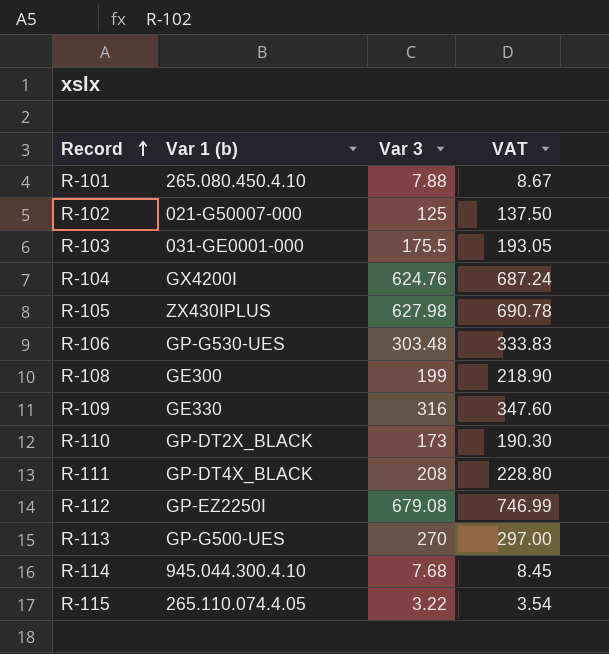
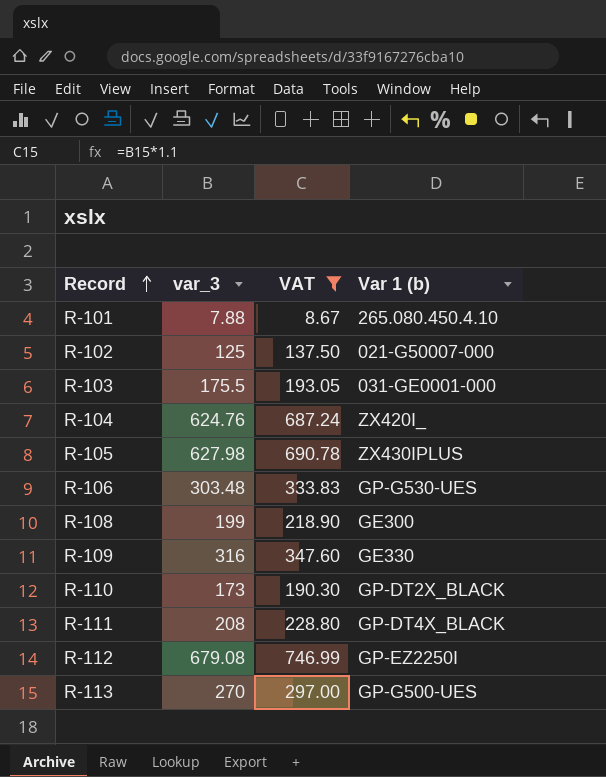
filter: none -> VAT >= 8.67
column name: Var 3 -> var_3
column Var 1 (b) | position: 2 -> 4
R-104 | Var 1 (b): GX4200I -> ZX420I_

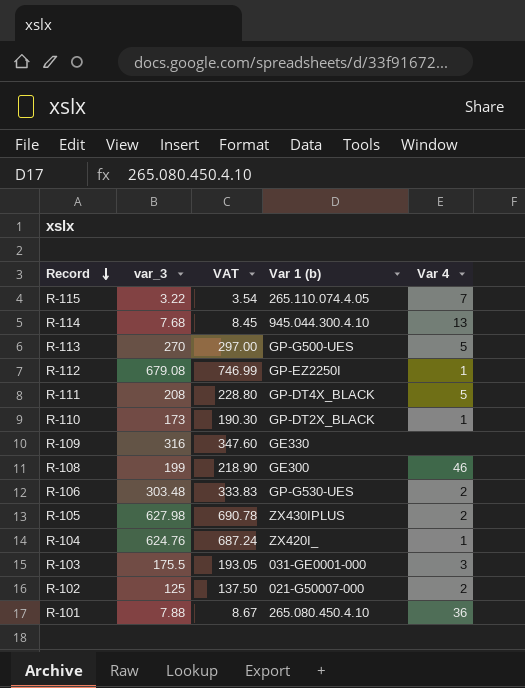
filter: VAT >= 8.67 -> none
row order: Record ascending -> Record descending
column Var 4 | position: none -> 5

